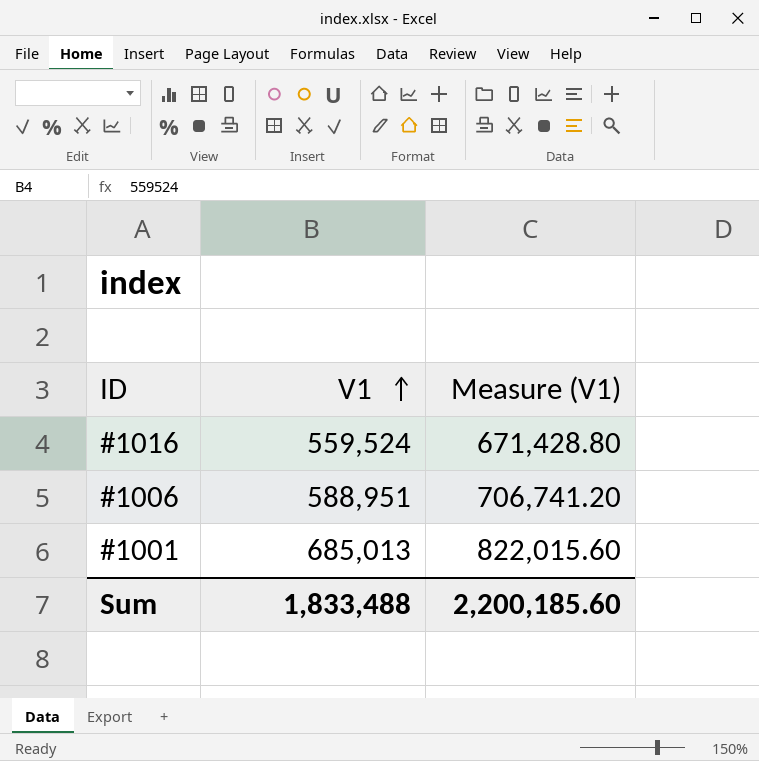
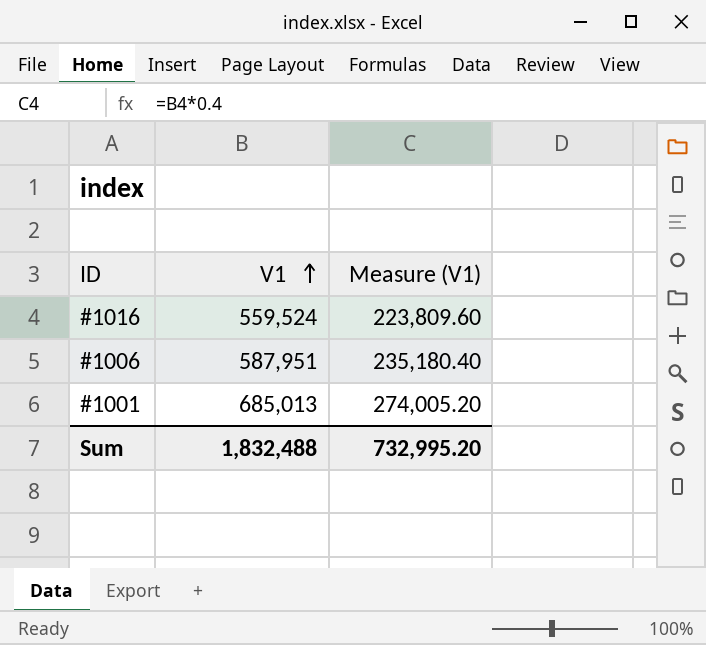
column Measure (V1) | formula: [V1] * 1.2 -> [V1] * 0.4
#1006 | V1: 588,951 -> 587,951
Sum | V1: 1,833,488 -> 1,832,488
Sum | Measure (V1): 2,200,185.60 -> 732,995.20

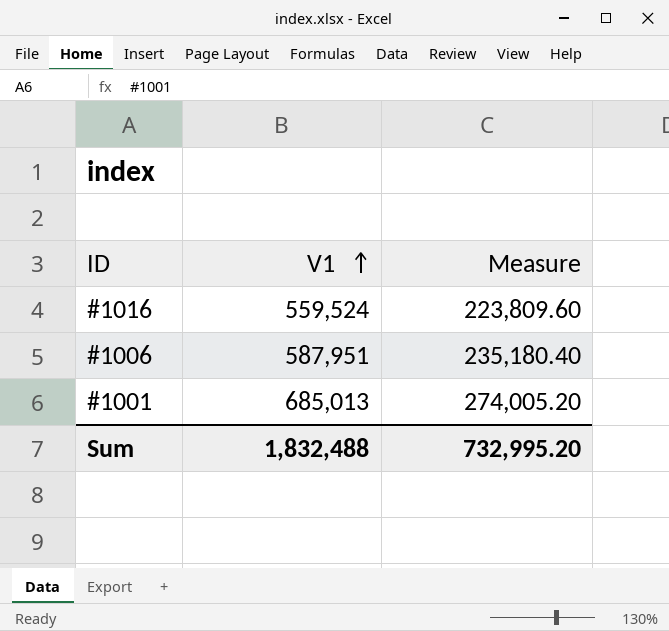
column name: Measure (V1) -> Measure

